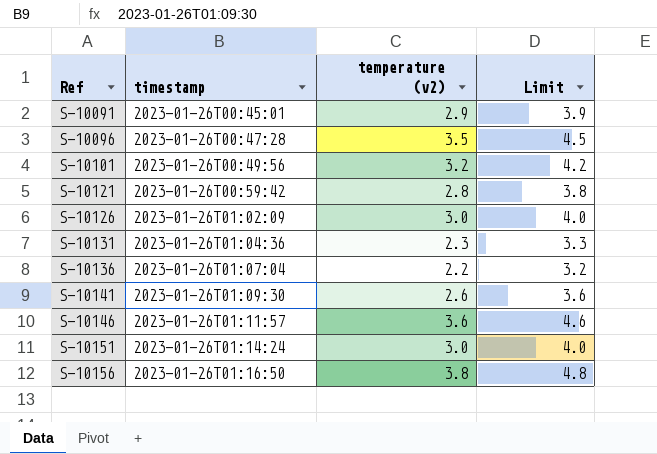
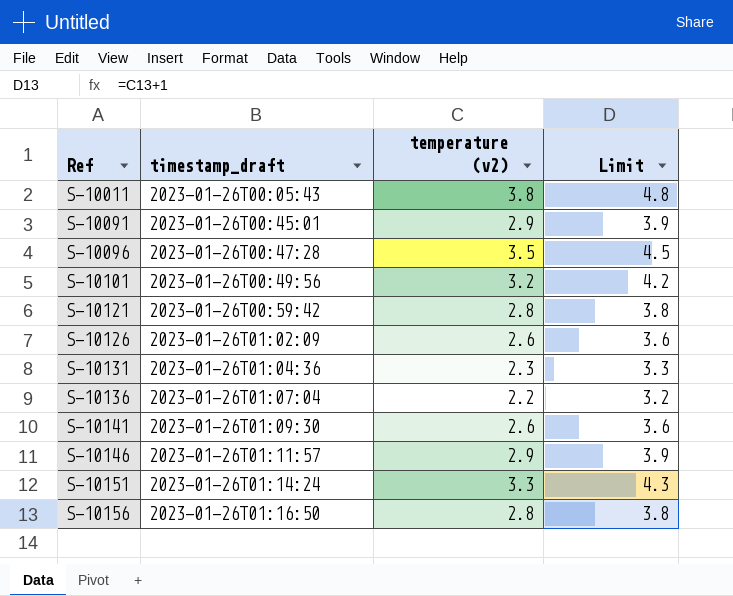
column name: timestamp -> timestamp_draft
row S-10011: none -> 2023-01-26T00:05:43 | 3.8 | 4.8
S-10126 | temperature (v2): 3.0 -> 2.6
S-10126 | Limit: 4.0 -> 3.6
S-10146 | temperature (v2): 3.6 -> 2.9
S-10146 | Limit: 4.6 -> 3.9
S-10151 | temperature (v2): 3.0 -> 3.3
S-10151 | Limit: 4.0 -> 4.3
S-10156 | temperature (v2): 3.8 -> 2.8
S-10156 | Limit: 4.8 -> 3.8

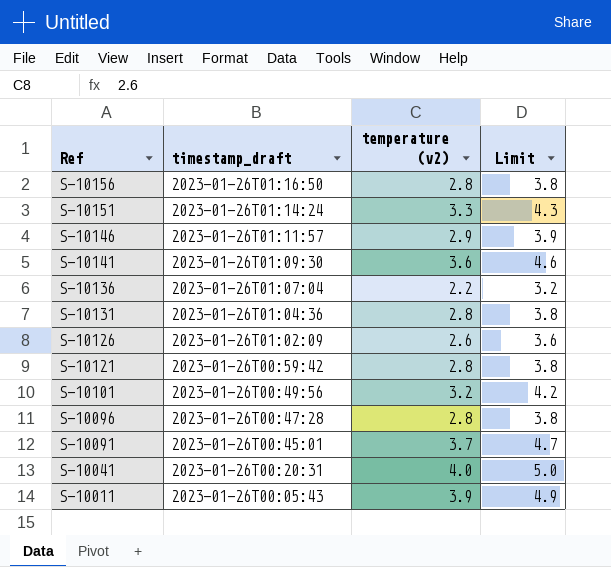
row order: Ref ascending -> Ref descending
S-10141 | temperature (v2): 2.6 -> 3.6
S-10141 | Limit: 3.6 -> 4.6
S-10131 | temperature (v2): 2.3 -> 2.8
S-10131 | Limit: 3.3 -> 3.8
S-10096 | temperature (v2): 3.5 -> 2.8
S-10096 | Limit: 4.5 -> 3.8
S-10091 | temperature (v2): 2.9 -> 3.7
S-10091 | Limit: 3.9 -> 4.7
row S-10041: none -> 2023-01-26T00:20:31 | 4.0 | 5.0
S-10011 | temperature (v2): 3.8 -> 3.9
S-10011 | Limit: 4.8 -> 4.9

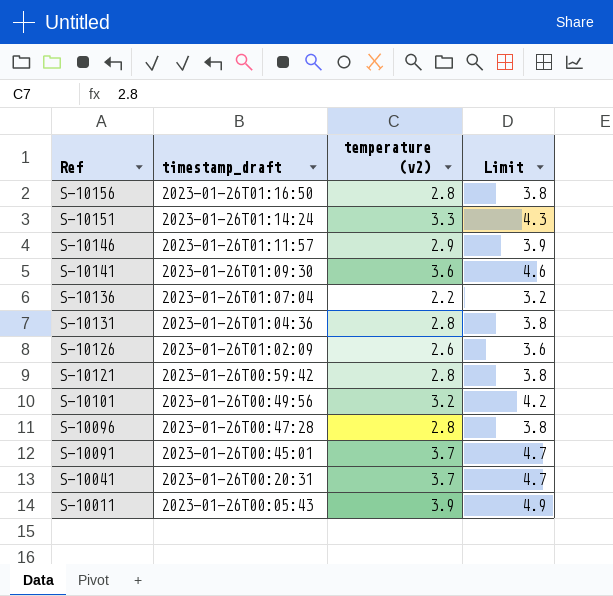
S-10041 | temperature (v2): 4.0 -> 3.7
S-10041 | Limit: 5.0 -> 4.7

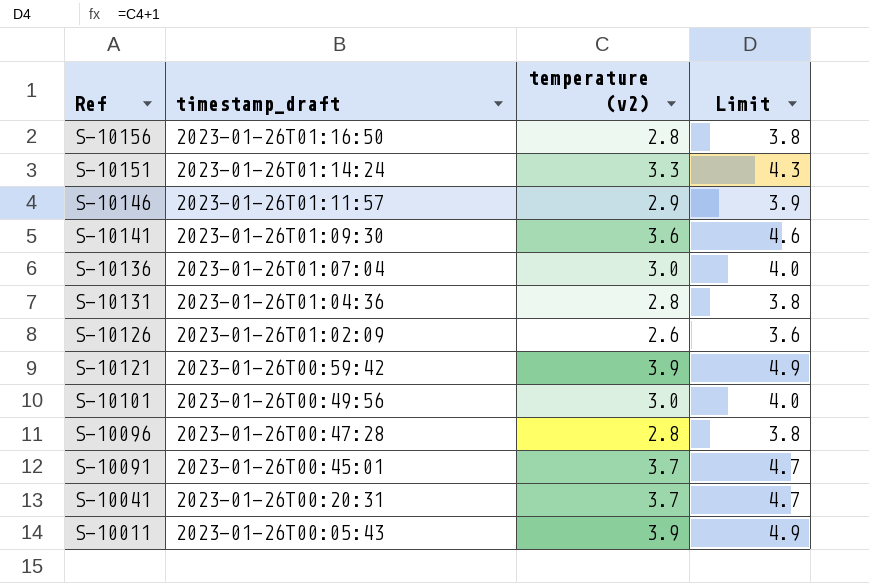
S-10136 | temperature (v2): 2.2 -> 3.0
S-10136 | Limit: 3.2 -> 4.0
S-10121 | temperature (v2): 2.8 -> 3.9
S-10121 | Limit: 3.8 -> 4.9
S-10101 | temperature (v2): 3.2 -> 3.0
S-10101 | Limit: 4.2 -> 4.0

